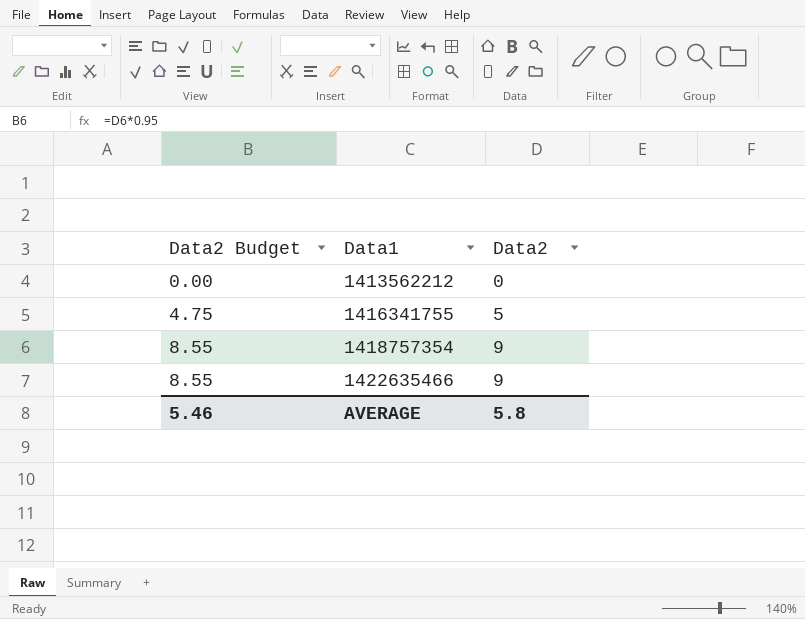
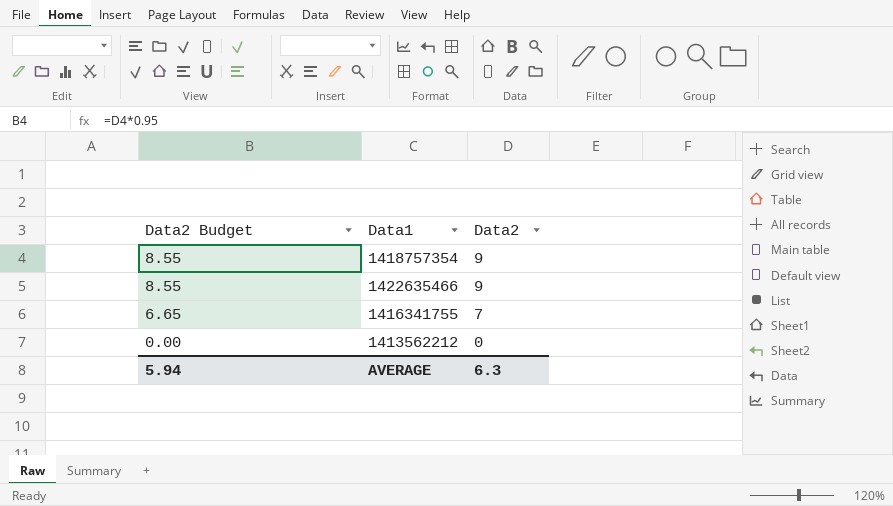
row order: Data2 Budget ascending -> Data2 Budget descending
1416341755 | Data2 Budget: 4.75 -> 6.65
1416341755 | Data2: 5 -> 7
AVERAGE | Data2 Budget: 5.46 -> 5.94
AVERAGE | Data2: 5.8 -> 6.3

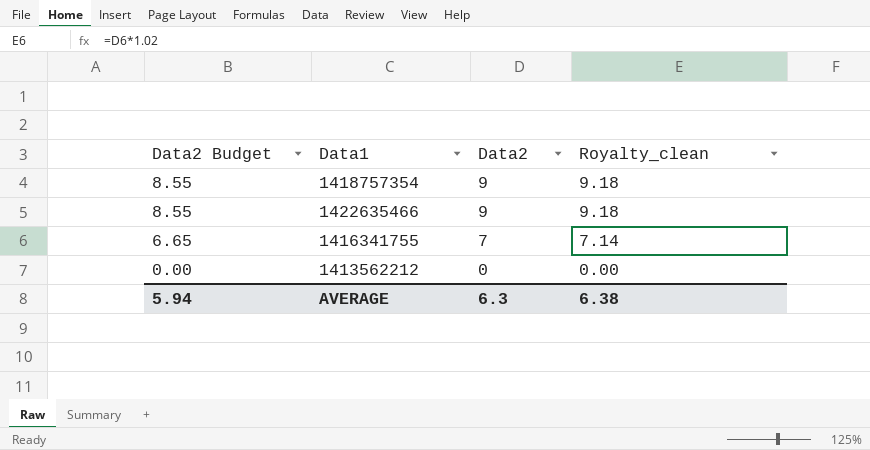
column Royalty_clean | formula: none -> [Data2] * 1.02

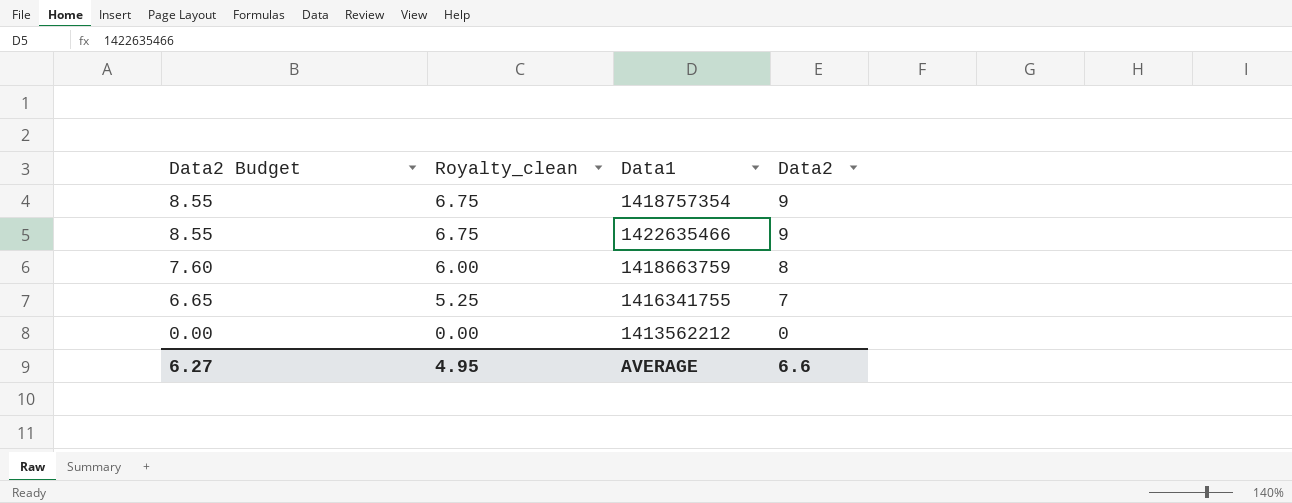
column Royalty_clean | formula: [Data2] * 1.02 -> [Data2] * 0.75
column Royalty_clean | position: 4 -> 2
row 1418663759: none -> 7.60 | 6.00 | 8
AVERAGE | Data2 Budget: 5.94 -> 6.27
AVERAGE | Royalty_clean: 6.38 -> 4.95
AVERAGE | Data2: 6.3 -> 6.6

